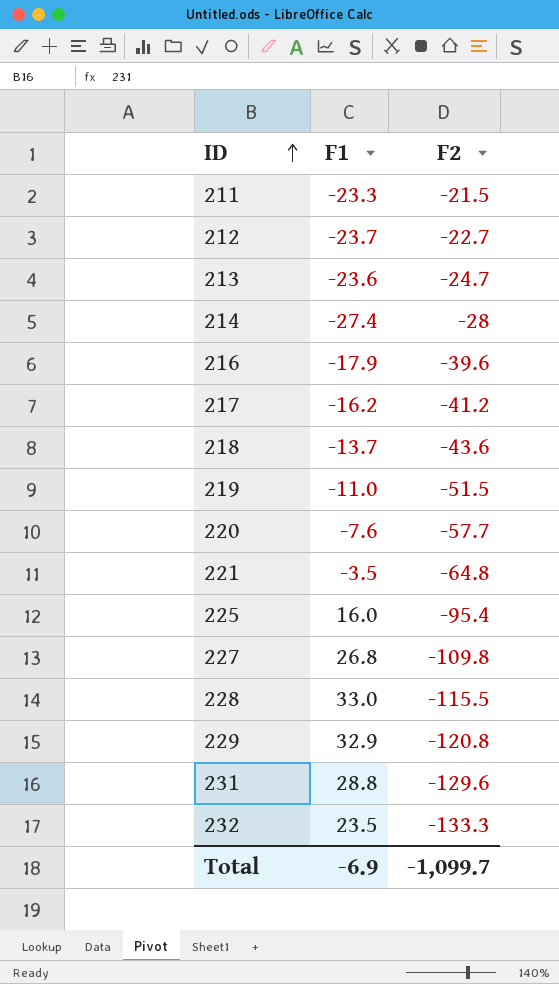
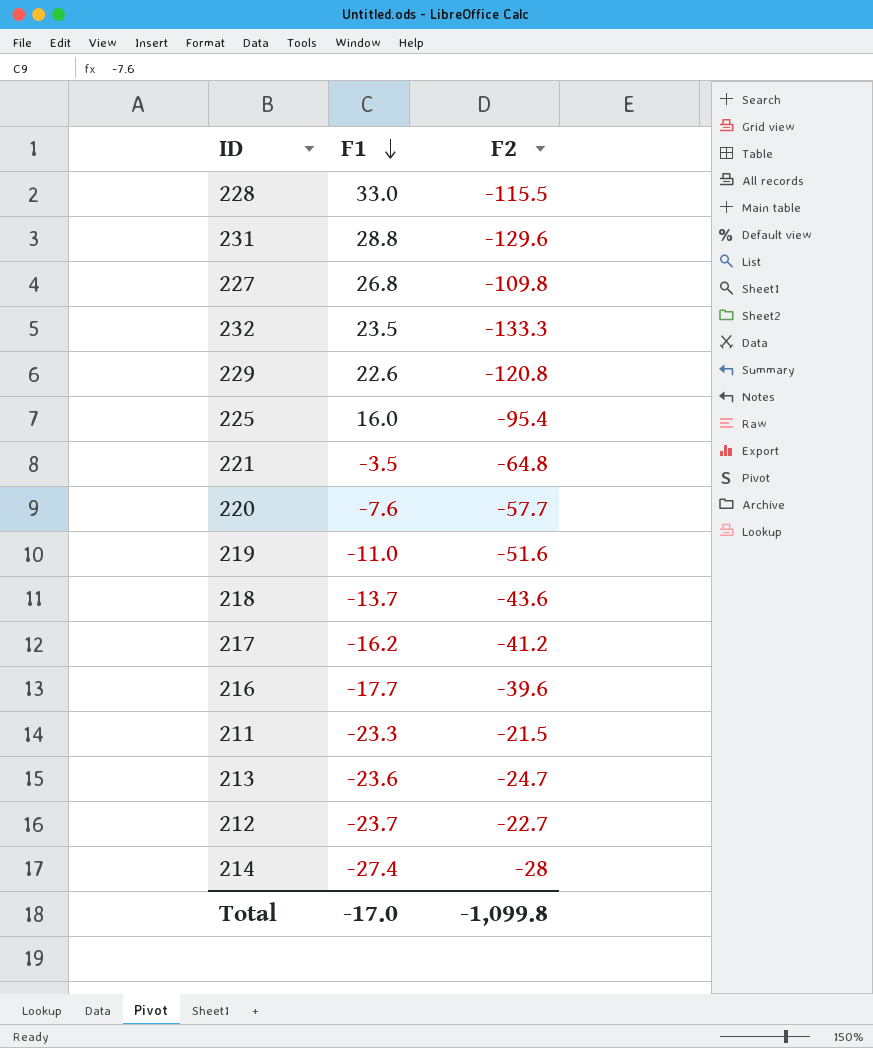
row order: ID ascending -> F1 descending
229 | F1: 32.9 -> 22.6
219 | F2: -51.5 -> -51.6
216 | F1: -17.9 -> -17.7
Total | F1: -6.9 -> -17.0
Total | F2: -1,099.7 -> -1,099.8

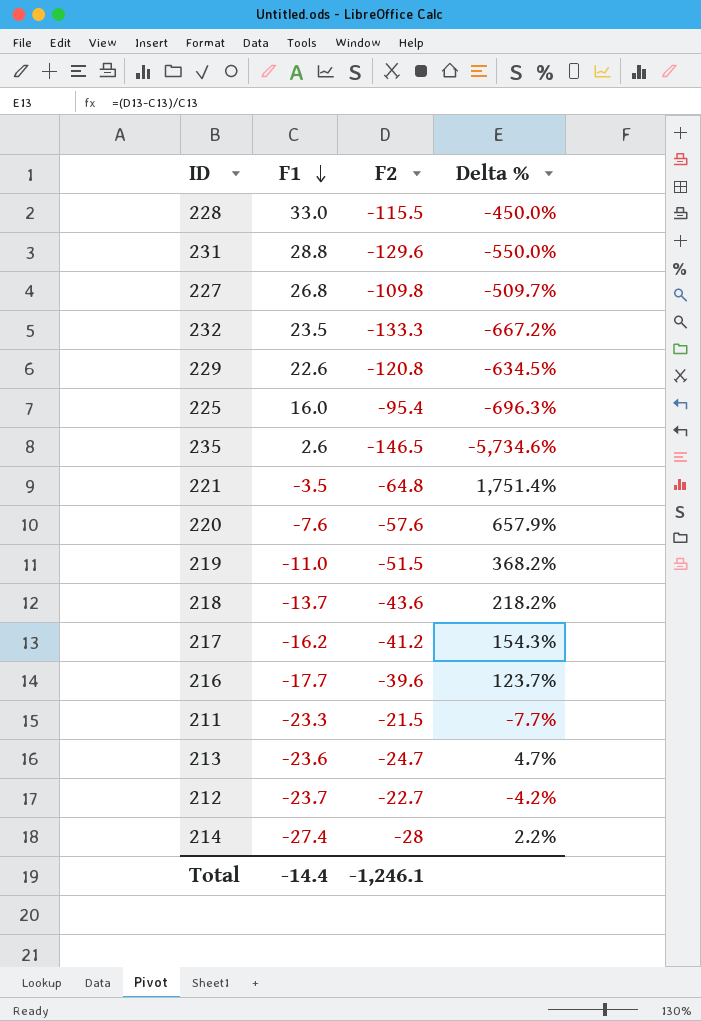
column Delta % | formula: none -> ([F2] - [F1]) / [F1]
row 235: none -> 2.6 | -146.5 | -5,734.6%
220 | F2: -57.7 -> -57.6
219 | F2: -51.6 -> -51.5
Total | F1: -17.0 -> -14.4
Total | F2: -1,099.8 -> -1,246.1

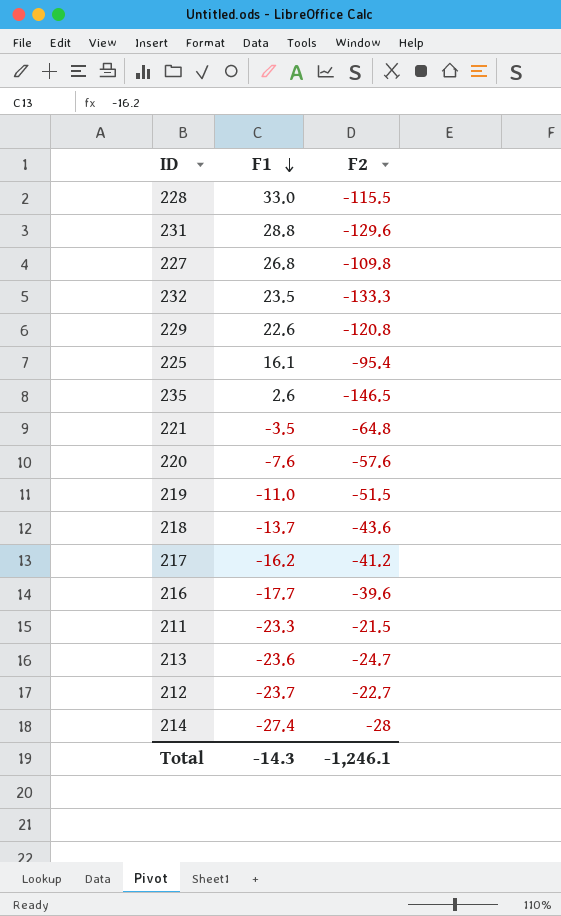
column Delta % | formula: ([F2] - [F1]) / [F1] -> none
225 | F1: 16.0 -> 16.1
Total | F1: -14.4 -> -14.3

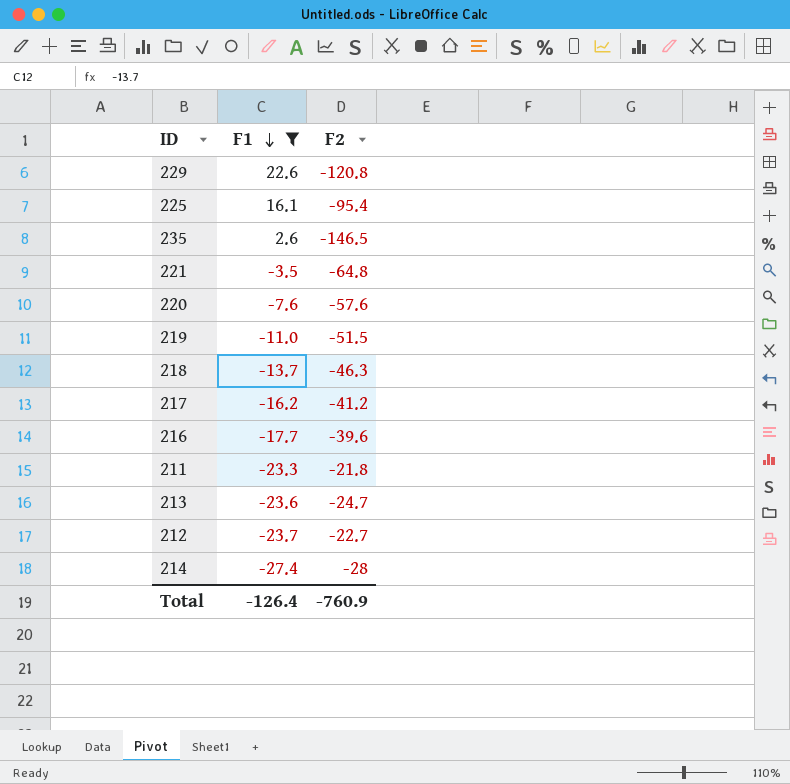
filter: none -> F1 <= 22.6
218 | F2: -43.6 -> -46.3
211 | F2: -21.5 -> -21.8
Total | F1: -14.3 -> -126.4
Total | F2: -1,246.1 -> -760.9

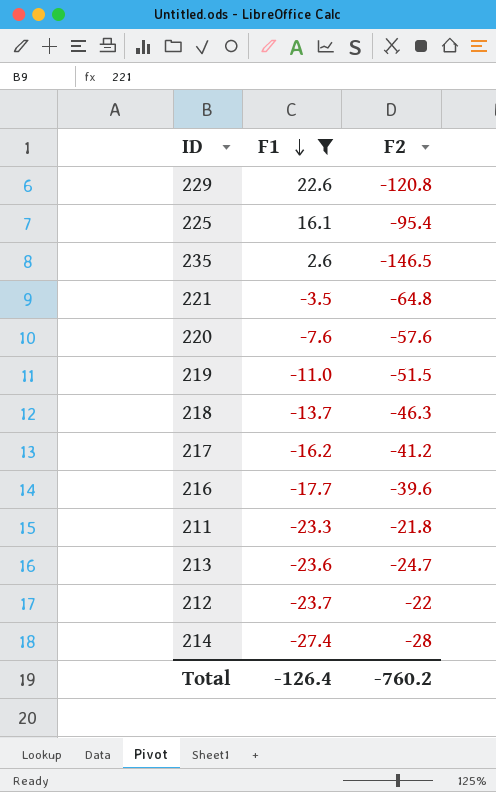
212 | F2: -22.7 -> -22
Total | F2: -760.9 -> -760.2

